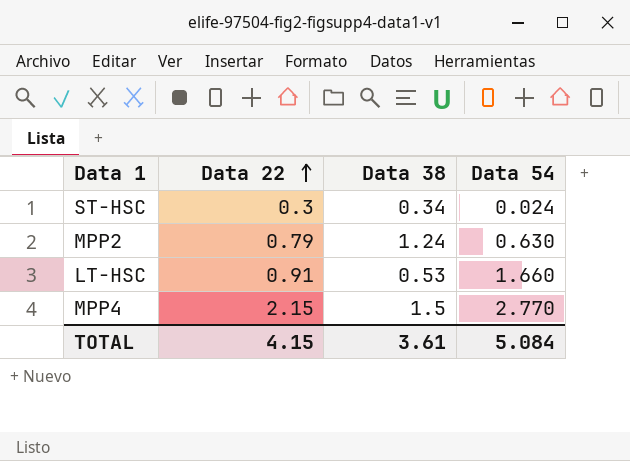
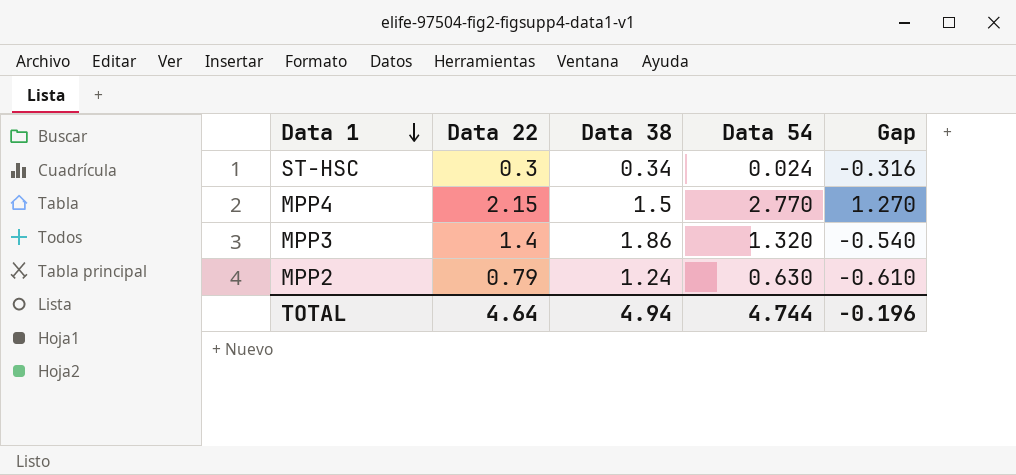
row order: Data 22 ascending -> Data 1 descending
column Gap | formula: none -> [Data 54] - [Data 38]
row LT-HSC: 0.91 | 0.53 | 1.660 -> none
row MPP3: none -> 1.4 | 1.86 | 1.320 | -0.540
TOTAL | Data 22: 4.15 -> 4.64
TOTAL | Data 38: 3.61 -> 4.94
TOTAL | Data 54: 5.084 -> 4.744

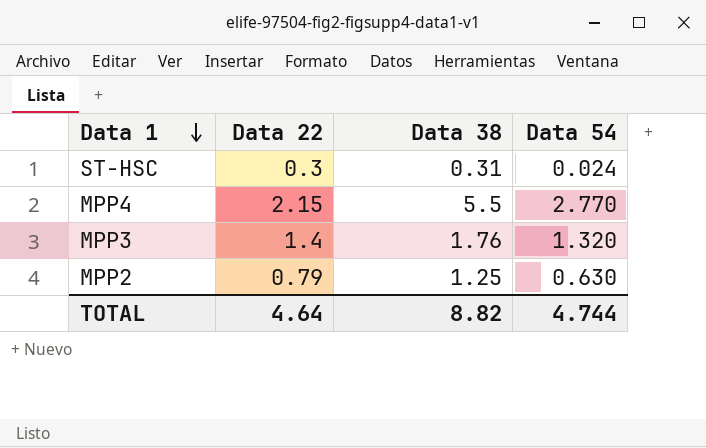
column Gap | formula: [Data 54] - [Data 38] -> none
ST-HSC | Data 38: 0.34 -> 0.31
MPP4 | Data 38: 1.5 -> 5.5
MPP3 | Data 38: 1.86 -> 1.76
MPP2 | Data 38: 1.24 -> 1.25
TOTAL | Data 38: 4.94 -> 8.82

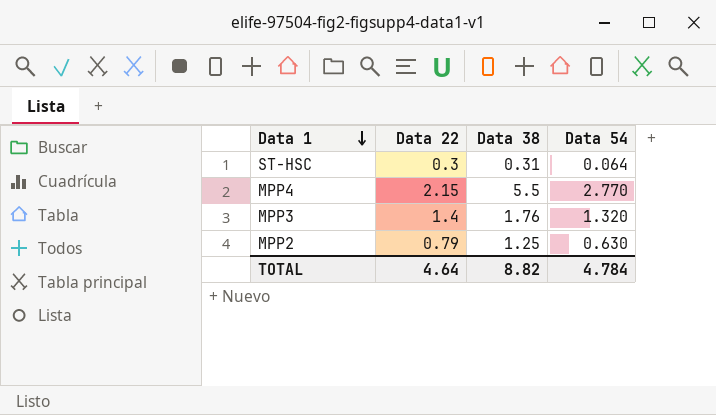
ST-HSC | Data 54: 0.024 -> 0.064
TOTAL | Data 54: 4.744 -> 4.784

